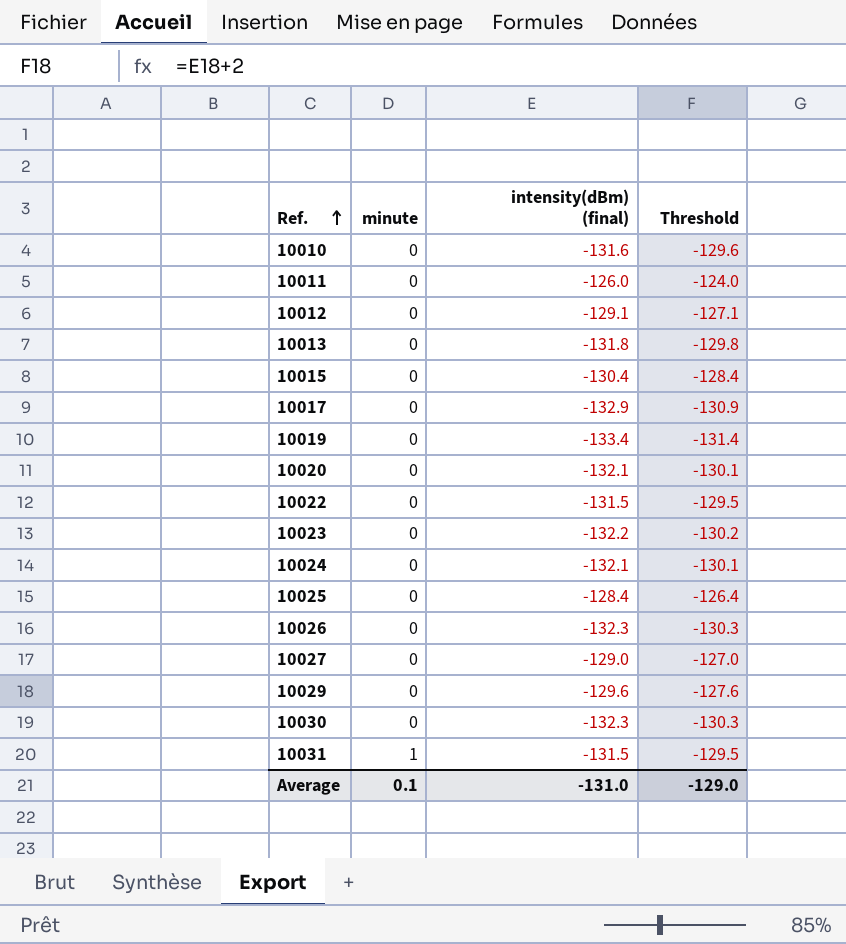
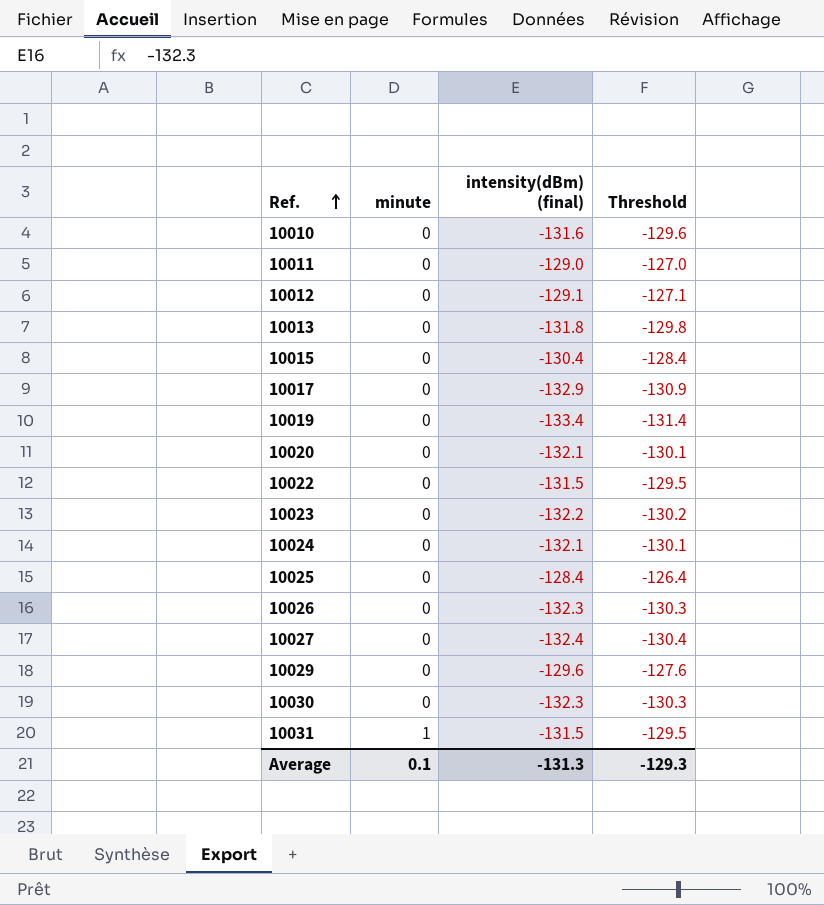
10011 | intensity(dBm) (final): -126.0 -> -129.0
10011 | Threshold: -124.0 -> -127.0
10027 | intensity(dBm) (final): -129.0 -> -132.4
10027 | Threshold: -127.0 -> -130.4
Average | intensity(dBm) (final): -131.0 -> -131.3
Average | Threshold: -129.0 -> -129.3

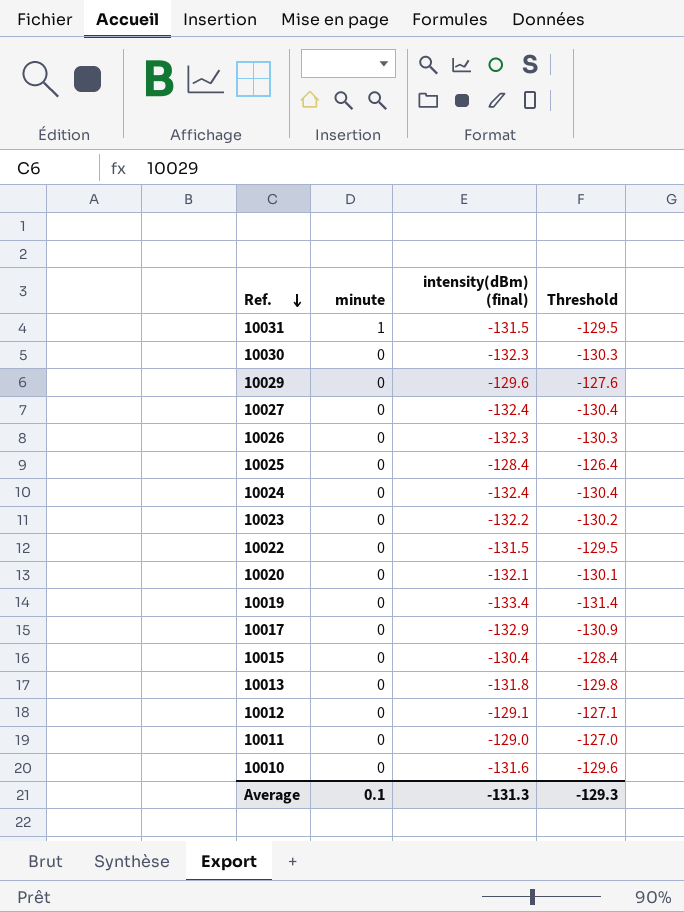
row order: Ref. ascending -> Ref. descending
10024 | intensity(dBm) (final): -132.1 -> -132.4
10024 | Threshold: -130.1 -> -130.4

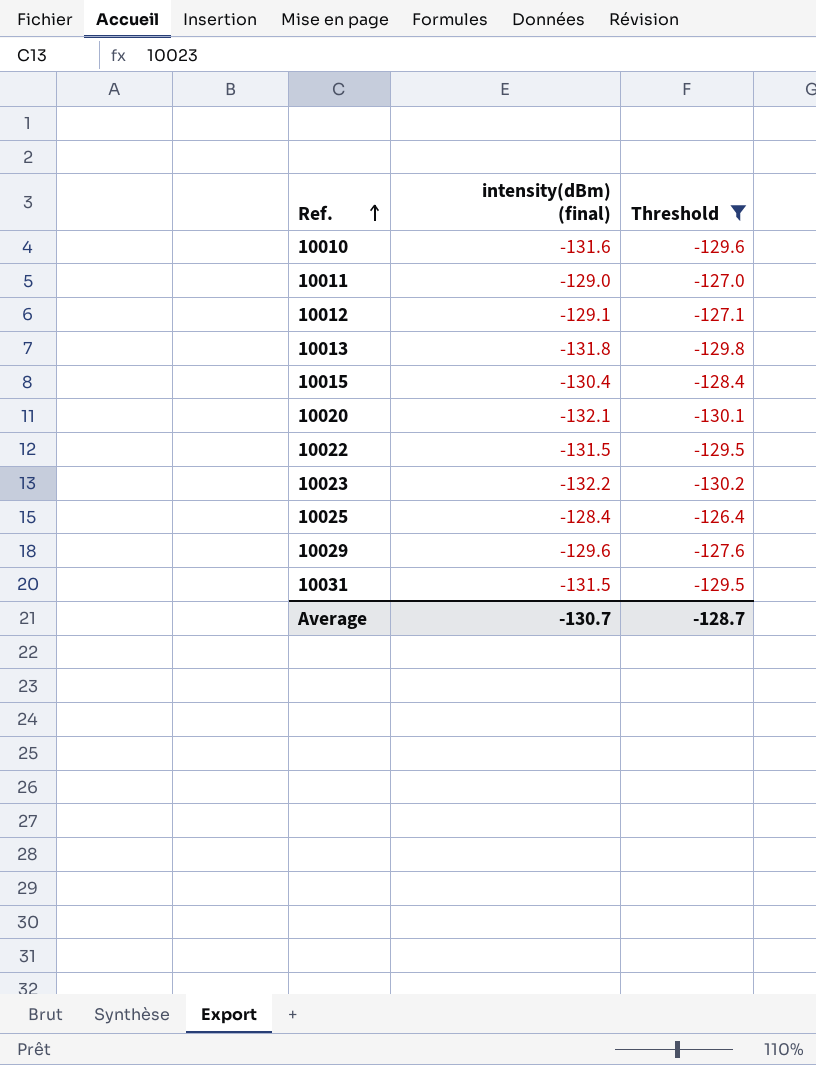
filter: none -> Threshold >= -130.2
row order: Ref. descending -> Ref. ascending
column minute | position: 2 -> none
Average | intensity(dBm) (final): -131.3 -> -130.7
Average | Threshold: -129.3 -> -128.7

